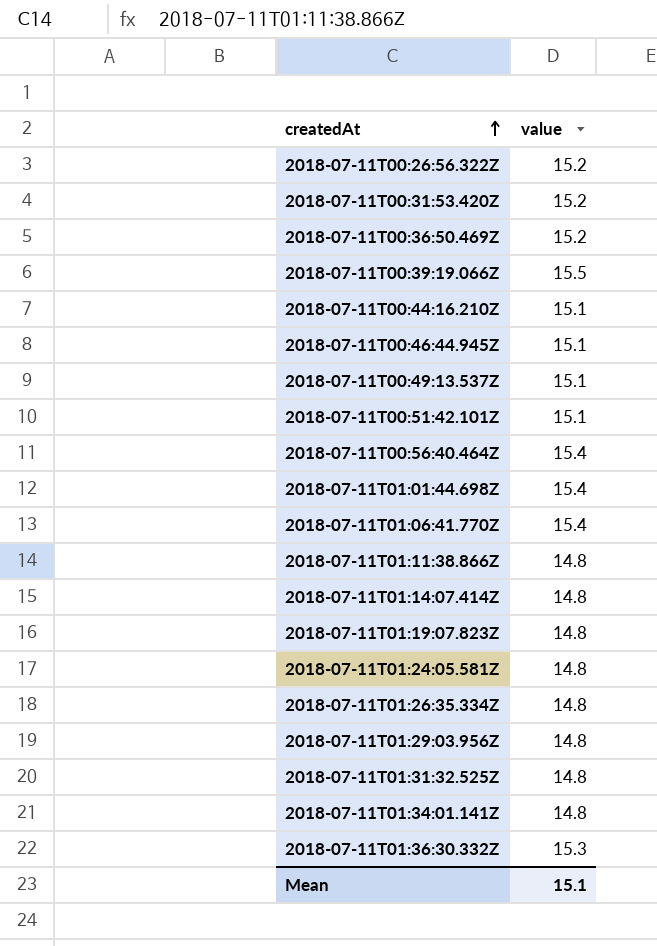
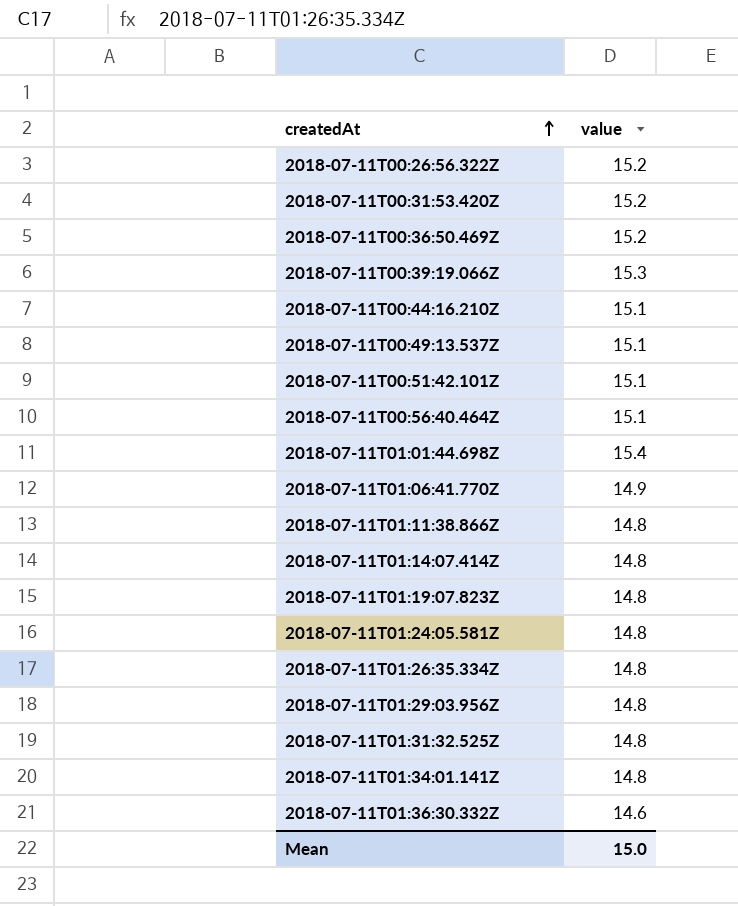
row 2018-07-11T00:46:44.945Z: 15.1 -> none
2018-07-11T00:39:19.066Z | value: 15.5 -> 15.3
2018-07-11T00:56:40.464Z | value: 15.4 -> 15.1
2018-07-11T01:06:41.770Z | value: 15.4 -> 14.9
2018-07-11T01:36:30.332Z | value: 15.3 -> 14.6
Mean | value: 15.1 -> 15.0

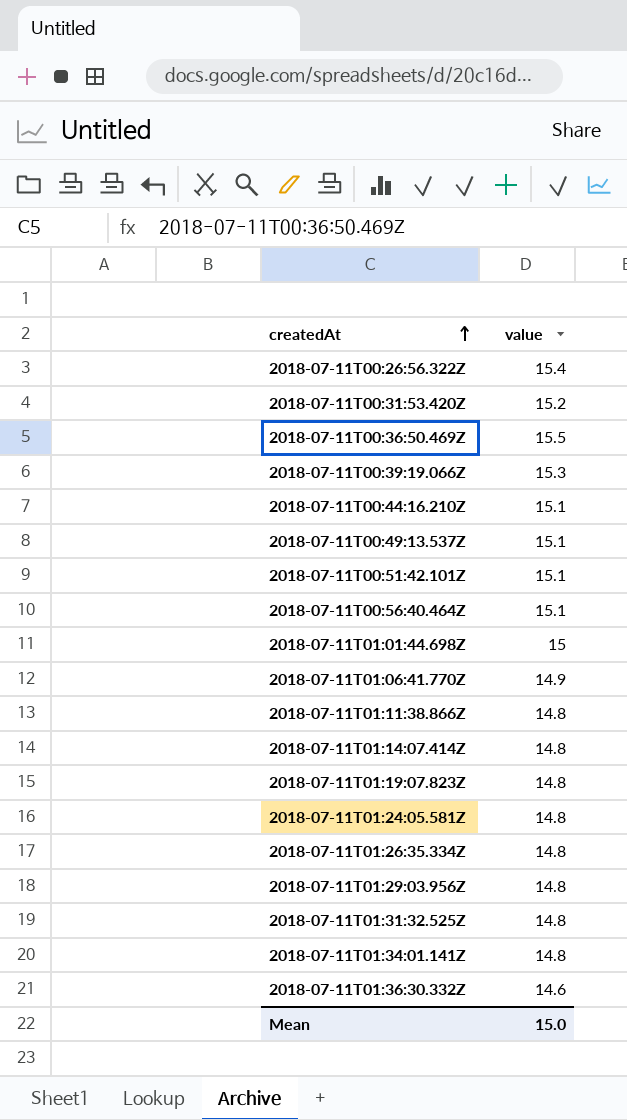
2018-07-11T00:26:56.322Z | value: 15.2 -> 15.4
2018-07-11T00:36:50.469Z | value: 15.2 -> 15.5
2018-07-11T01:01:44.698Z | value: 15.4 -> 15

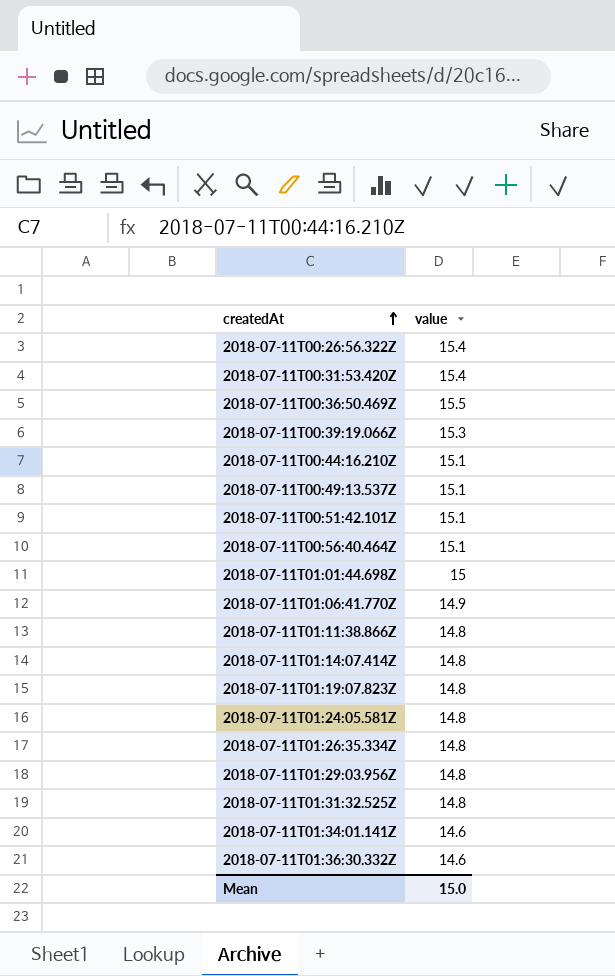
2018-07-11T00:31:53.420Z | value: 15.2 -> 15.4
2018-07-11T01:34:01.141Z | value: 14.8 -> 14.6

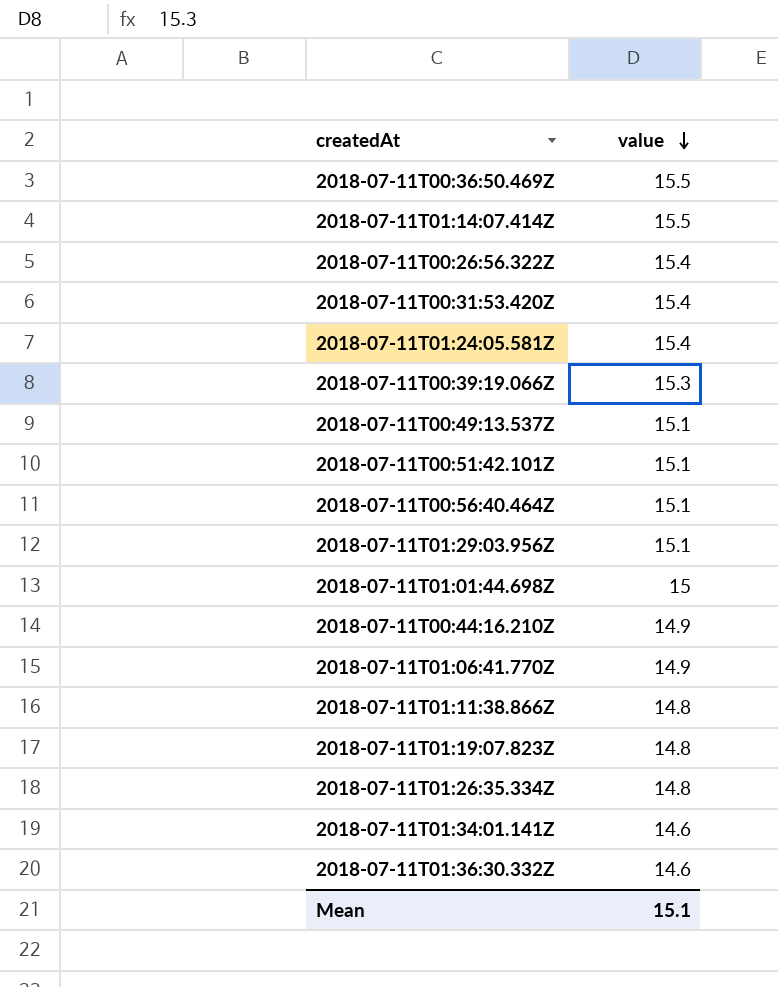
row order: createdAt ascending -> value descending
row 2018-07-11T01:31:32.525Z: 14.8 -> none
2018-07-11T01:14:07.414Z | value: 14.8 -> 15.5
2018-07-11T01:24:05.581Z | value: 14.8 -> 15.4
2018-07-11T01:29:03.956Z | value: 14.8 -> 15.1
2018-07-11T00:44:16.210Z | value: 15.1 -> 14.9
Mean | value: 15.0 -> 15.1

